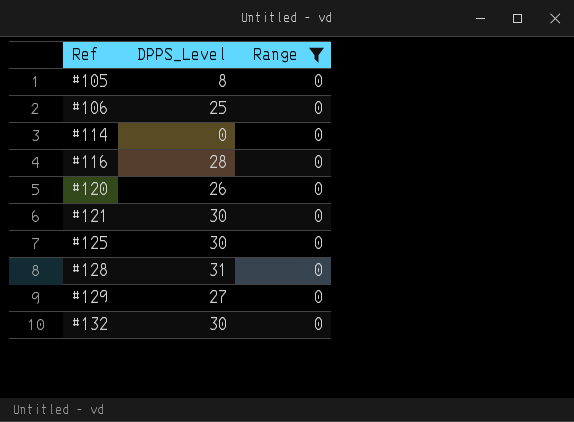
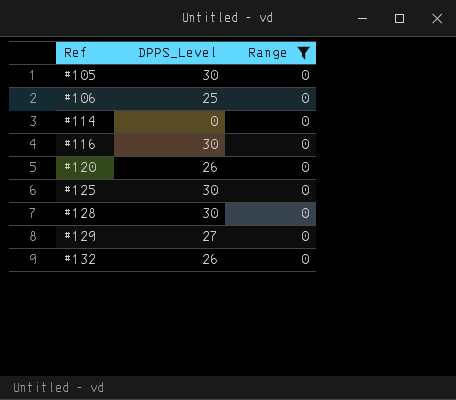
row #121: 30 | 0 -> none
#105 | DPPS_Level: 8 -> 30
#116 | DPPS_Level: 28 -> 30
#128 | DPPS_Level: 31 -> 30
#132 | DPPS_Level: 30 -> 26

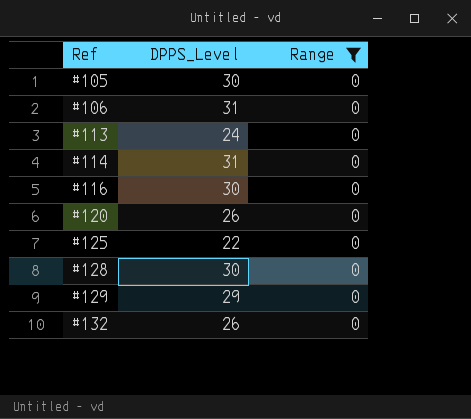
#106 | DPPS_Level: 25 -> 31
row #113: none -> 24 | 0
#114 | DPPS_Level: 0 -> 31
#125 | DPPS_Level: 30 -> 22
#129 | DPPS_Level: 27 -> 29

